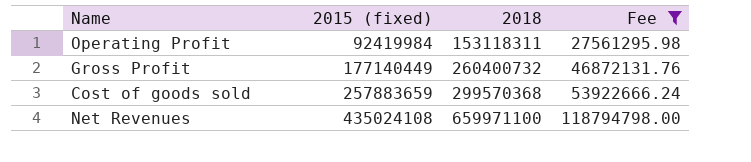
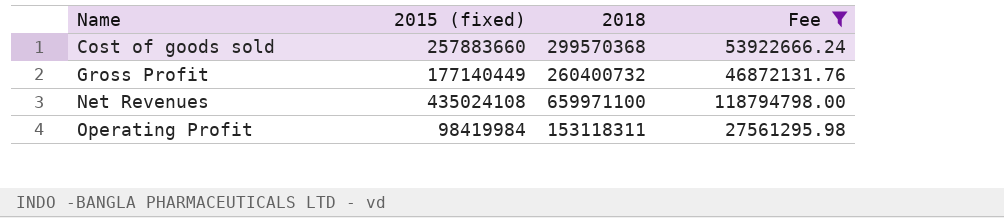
row order: 2015 (fixed) ascending -> Name ascending
Cost of goods sold | 2015 (fixed): 257883659 -> 257883660
Operating Profit | 2015 (fixed): 92419984 -> 98419984

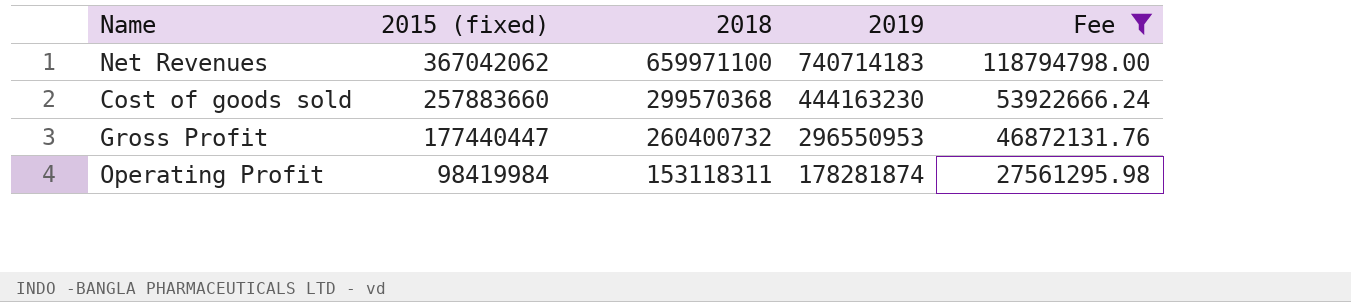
row order: Name ascending -> 2015 (fixed) descending
column 2019 | position: none -> 4
Net Revenues | 2015 (fixed): 435024108 -> 367042062
Gross Profit | 2015 (fixed): 177140449 -> 177440447

